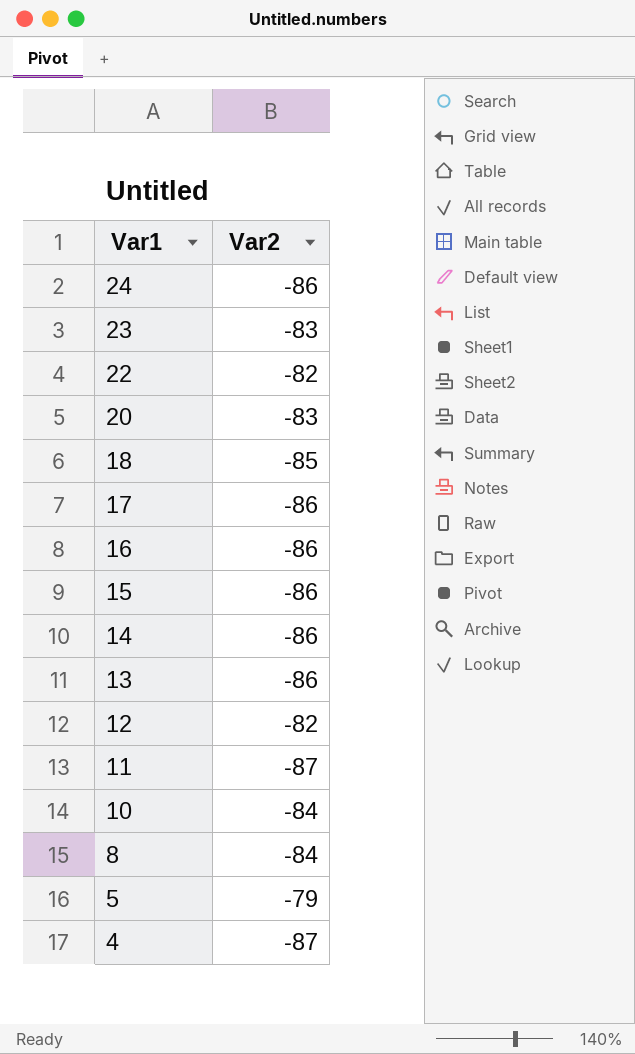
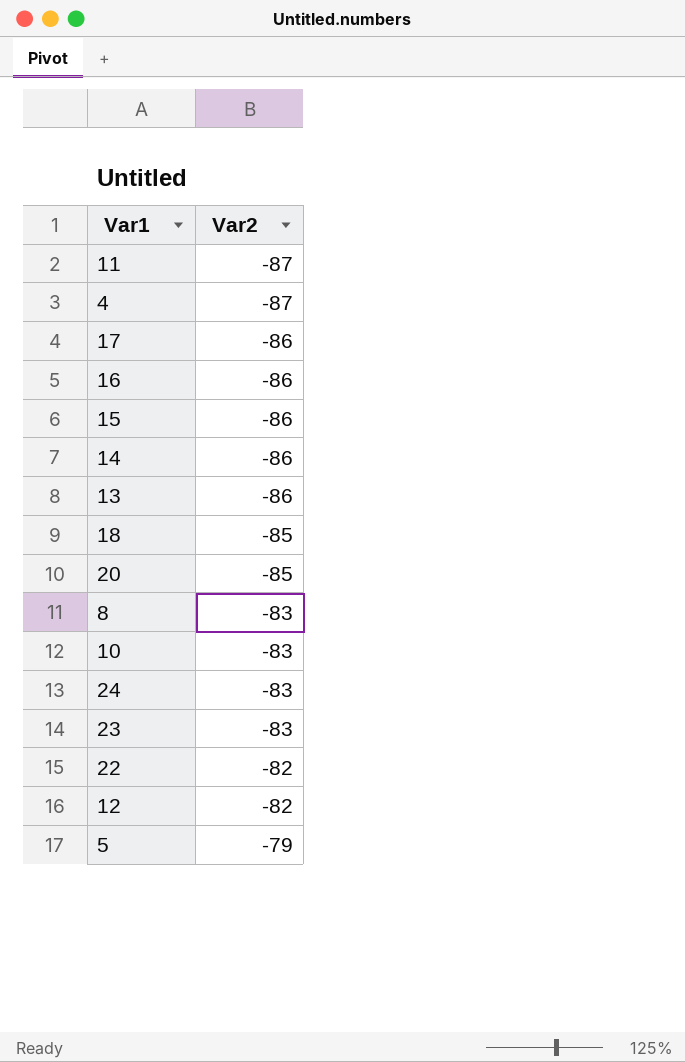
row order: Var1 descending -> Var2 ascending
20 | Var2: -83 -> -85
8 | Var2: -84 -> -83
10 | Var2: -84 -> -83
24 | Var2: -86 -> -83

